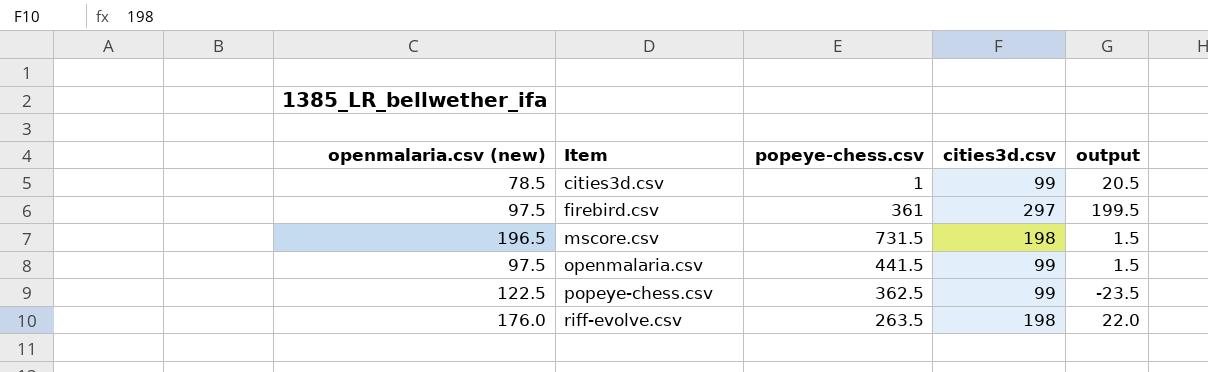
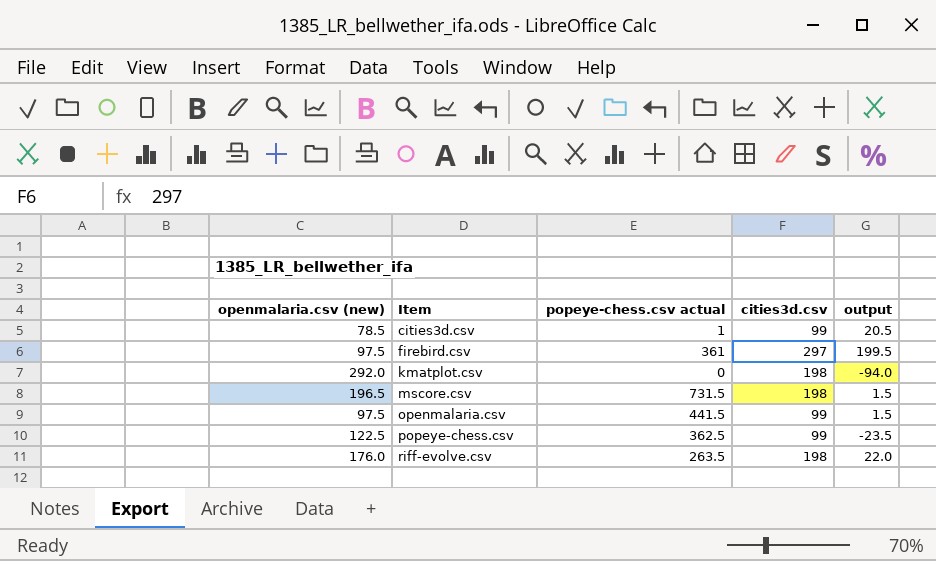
column name: popeye-chess.csv -> popeye-chess.csv actual
row kmatplot.csv: none -> 292.0 | 0 | 198 | -94.0

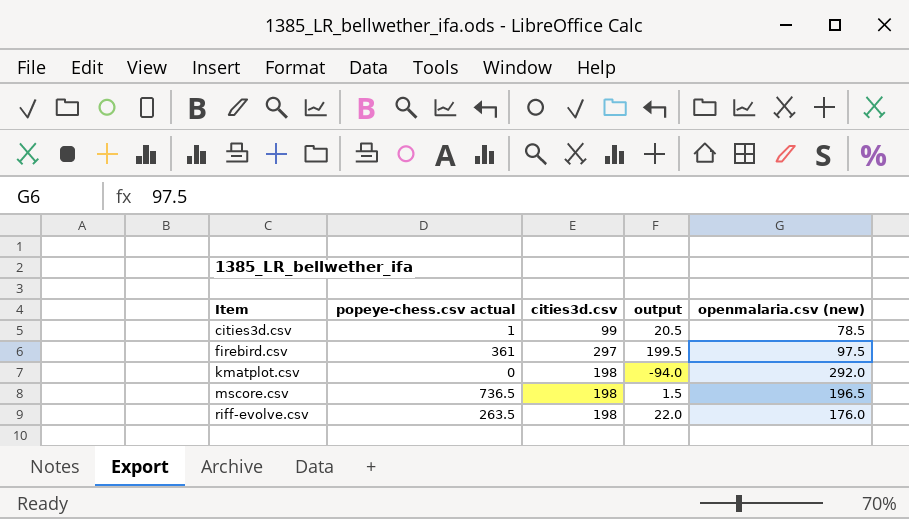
column openmalaria.csv (new) | position: 1 -> 5
row openmalaria.csv: 97.5 | 441.5 | 99 | 1.5 -> none
row popeye-chess.csv: 122.5 | 362.5 | 99 | -23.5 -> none
mscore.csv | popeye-chess.csv actual: 731.5 -> 736.5

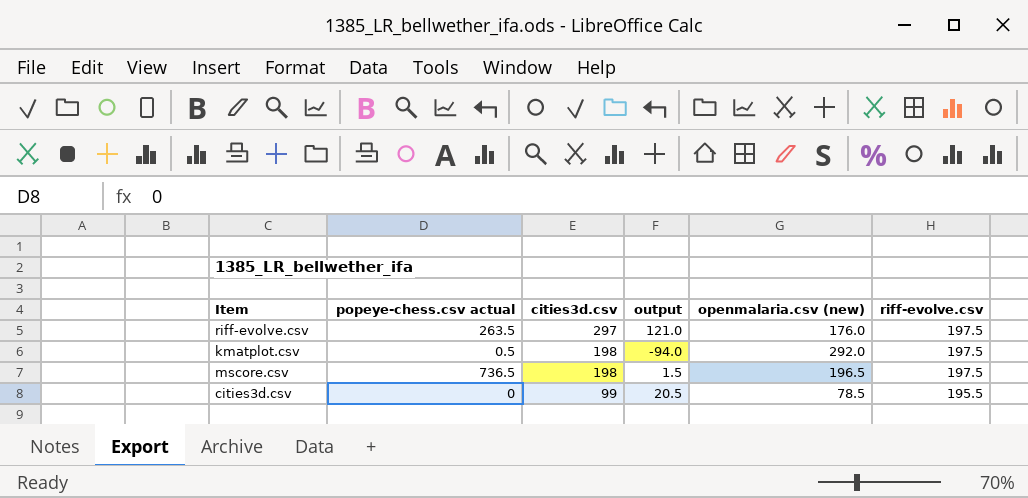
row order: Item ascending -> cities3d.csv descending
column riff-evolve.csv | position: none -> 6
row firebird.csv: 361 | 297 | 199.5 | 97.5 -> none
riff-evolve.csv | cities3d.csv: 198 -> 297
riff-evolve.csv | output: 22.0 -> 121.0
kmatplot.csv | popeye-chess.csv actual: 0 -> 0.5
cities3d.csv | popeye-chess.csv actual: 1 -> 0

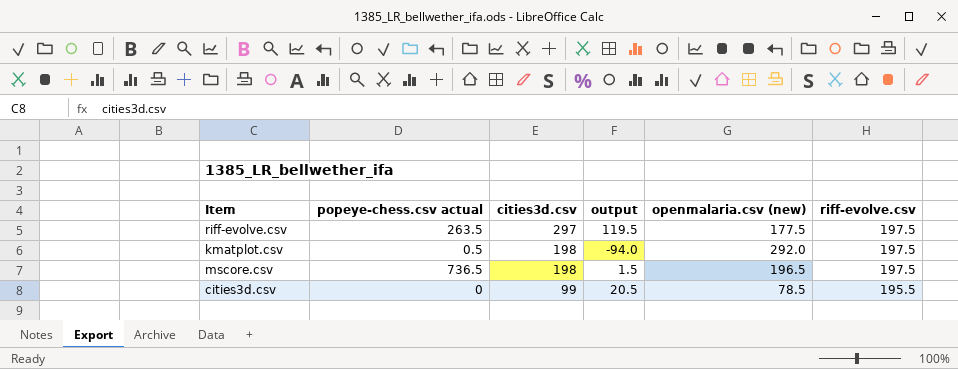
riff-evolve.csv | output: 121.0 -> 119.5
riff-evolve.csv | openmalaria.csv (new): 176.0 -> 177.5

